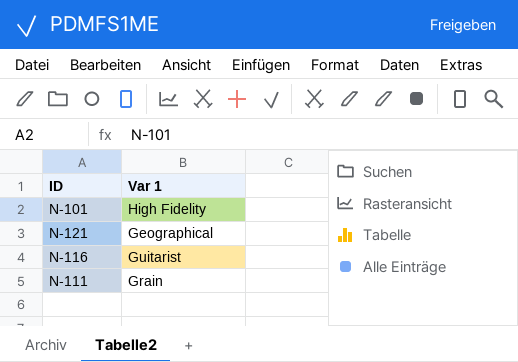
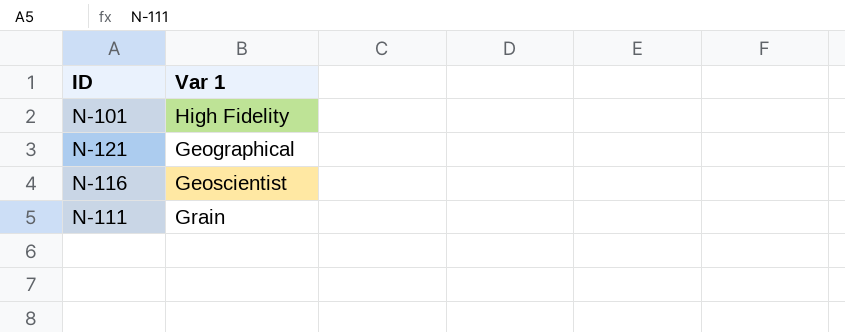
N-116 | Var 1: Guitarist -> Geoscientist

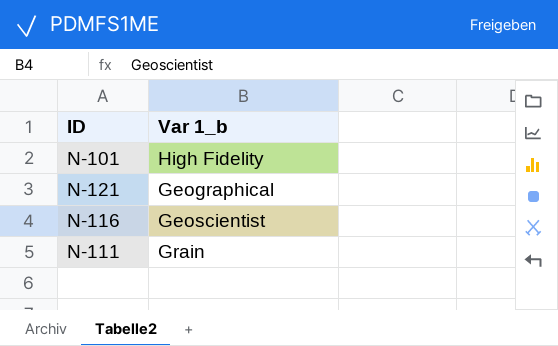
column name: Var 1 -> Var 1_b

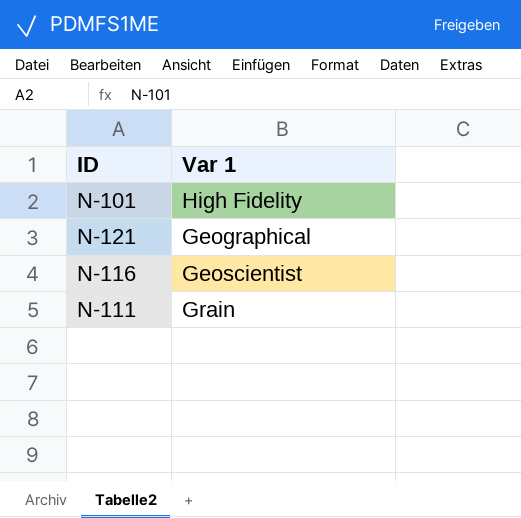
column name: Var 1_b -> Var 1

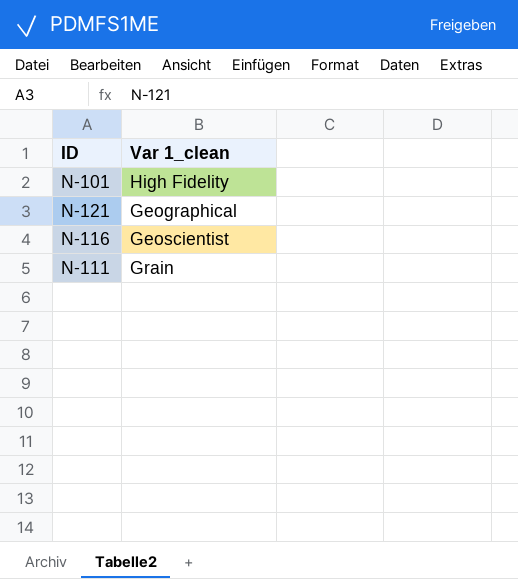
column name: Var 1 -> Var 1_clean

